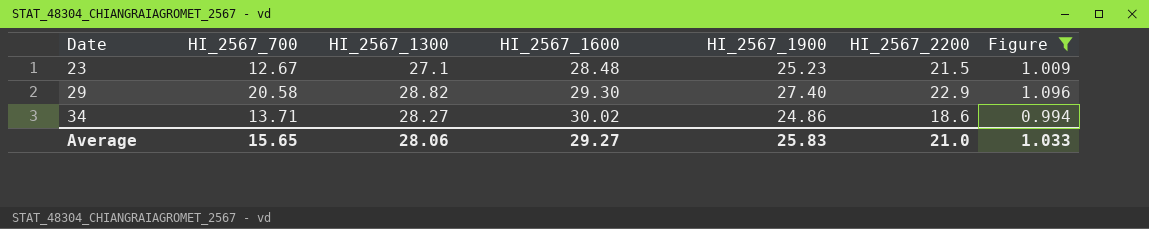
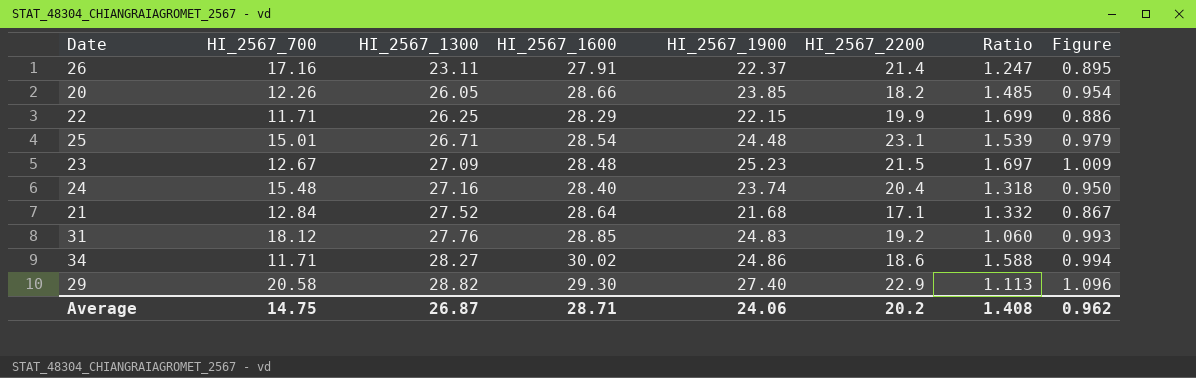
filter: Figure >= 0.994 -> none
row order: Date ascending -> HI_2567_1300 ascending
column Ratio | formula: none -> [HI_2567_2200] / [HI_2567_700]
23 | HI_2567_1300: 27.1 -> 27.09
34 | HI_2567_700: 13.71 -> 11.71
Average | HI_2567_700: 15.65 -> 14.75
Average | HI_2567_1300: 28.06 -> 26.87
Average | HI_2567_1600: 29.27 -> 28.71
Average | HI_2567_1900: 25.83 -> 24.06
Average | HI_2567_2200: 21.0 -> 20.2
Average | Figure: 1.033 -> 0.962

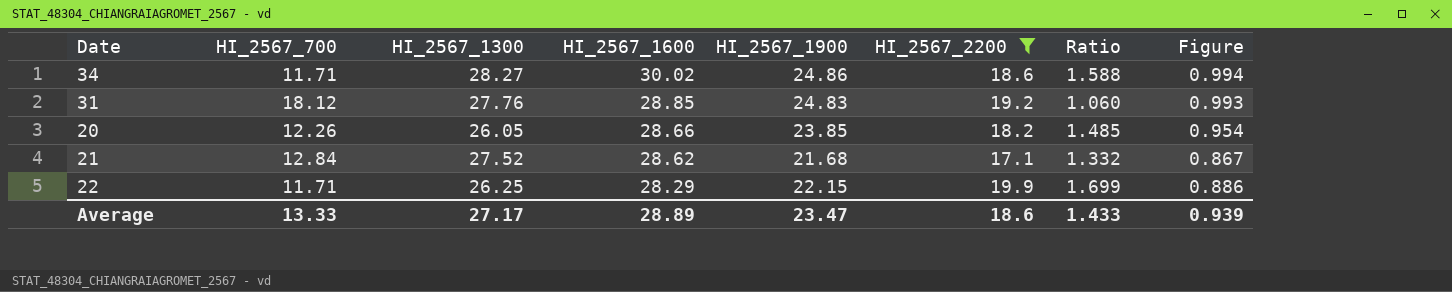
filter: none -> HI_2567_2200 <= 19.9
row order: HI_2567_1300 ascending -> HI_2567_1600 descending
21 | HI_2567_1600: 28.64 -> 28.62
Average | HI_2567_700: 14.75 -> 13.33
Average | HI_2567_1300: 26.87 -> 27.17
Average | HI_2567_1600: 28.71 -> 28.89
Average | HI_2567_1900: 24.06 -> 23.47
Average | HI_2567_2200: 20.2 -> 18.6
Average | Ratio: 1.408 -> 1.433
Average | Figure: 0.962 -> 0.939

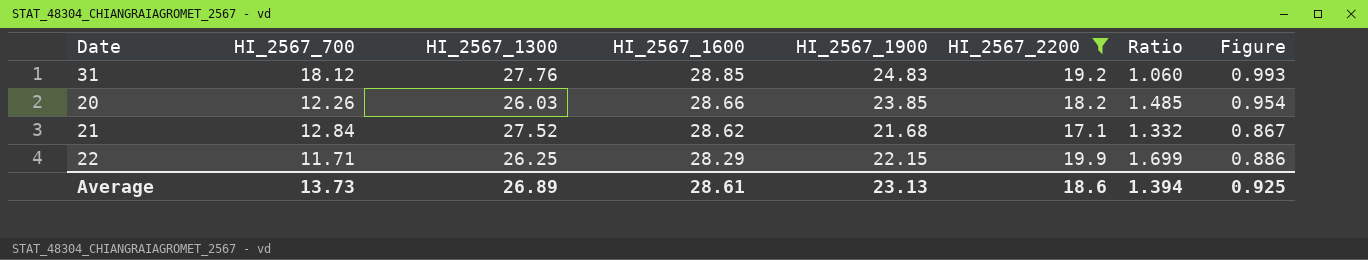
row 34: 11.71 | 28.27 | 30.02 | 24.86 | 18.6 | 1.588 | 0.994 -> none
20 | HI_2567_1300: 26.05 -> 26.03
Average | HI_2567_700: 13.33 -> 13.73
Average | HI_2567_1300: 27.17 -> 26.89
Average | HI_2567_1600: 28.89 -> 28.61
Average | HI_2567_1900: 23.47 -> 23.13
Average | Ratio: 1.433 -> 1.394
Average | Figure: 0.939 -> 0.925

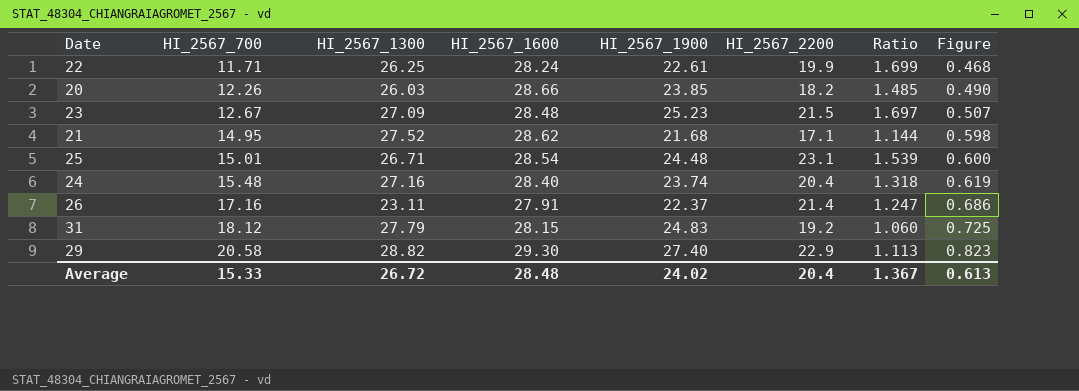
filter: HI_2567_2200 <= 19.9 -> none
row order: HI_2567_1600 descending -> HI_2567_700 ascending
column Figure | formula: [HI_2567_1900] * 0.04 -> [HI_2567_700] * 0.04
22 | HI_2567_1600: 28.29 -> 28.24
22 | HI_2567_1900: 22.15 -> 22.61
21 | HI_2567_700: 12.84 -> 14.95
21 | Ratio: 1.332 -> 1.144
31 | HI_2567_1300: 27.76 -> 27.79
31 | HI_2567_1600: 28.85 -> 28.15
Average | HI_2567_700: 13.73 -> 15.33
Average | HI_2567_1300: 26.89 -> 26.72
Average | HI_2567_1600: 28.61 -> 28.48
Average | HI_2567_1900: 23.13 -> 24.02
Average | HI_2567_2200: 18.6 -> 20.4
Average | Ratio: 1.394 -> 1.367
Average | Figure: 0.925 -> 0.613

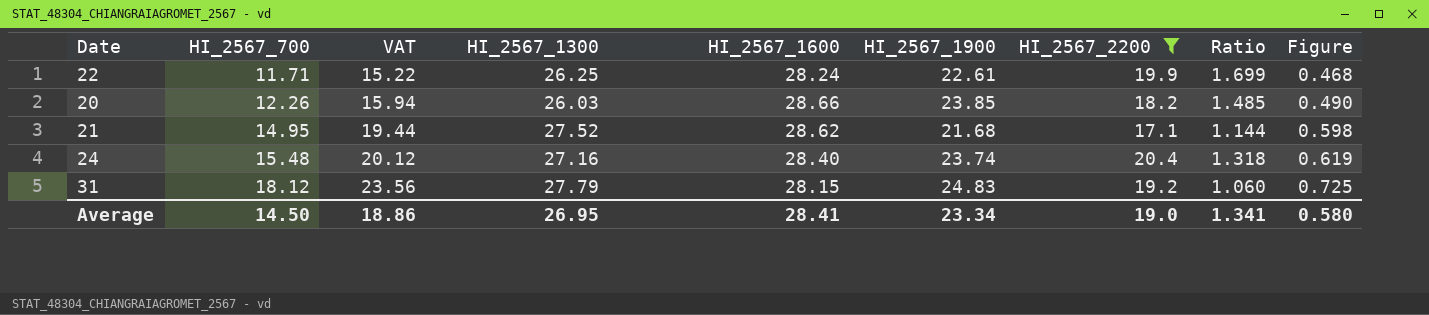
filter: none -> HI_2567_2200 <= 20.4
column VAT | formula: none -> [HI_2567_700] * 1.3
Average | HI_2567_700: 15.33 -> 14.50
Average | HI_2567_1300: 26.72 -> 26.95
Average | HI_2567_1600: 28.48 -> 28.41
Average | HI_2567_1900: 24.02 -> 23.34
Average | HI_2567_2200: 20.4 -> 19.0
Average | Ratio: 1.367 -> 1.341
Average | Figure: 0.613 -> 0.580

